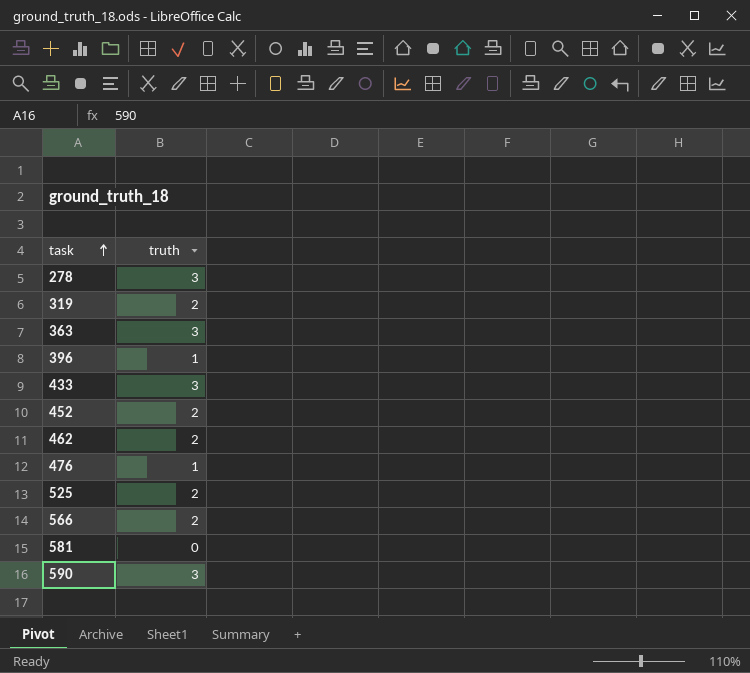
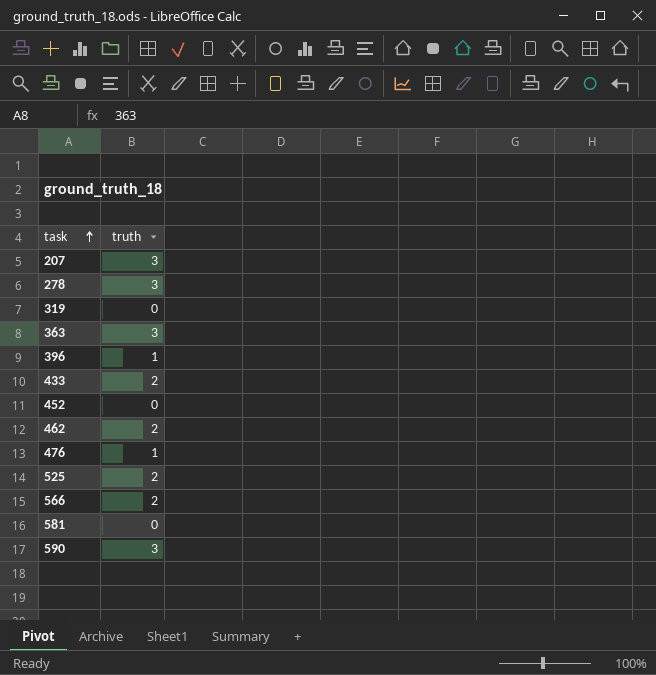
row 207: none -> 3
319 | truth: 2 -> 0
433 | truth: 3 -> 2
452 | truth: 2 -> 0

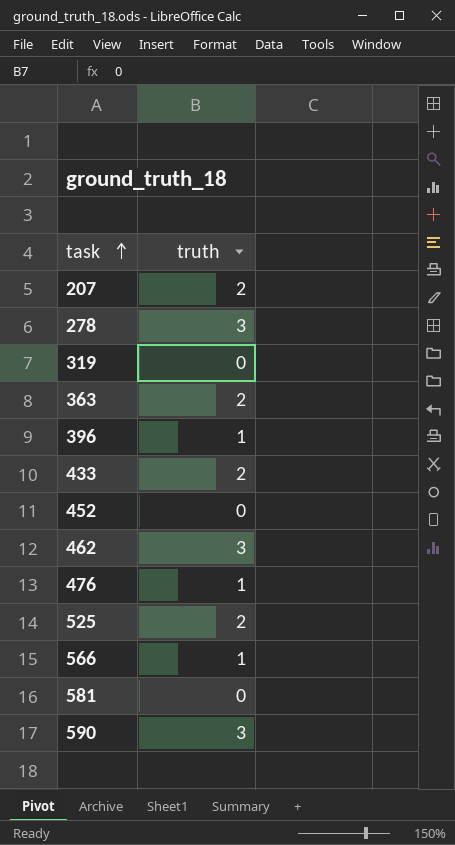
207 | truth: 3 -> 2
363 | truth: 3 -> 2
462 | truth: 2 -> 3
566 | truth: 2 -> 1

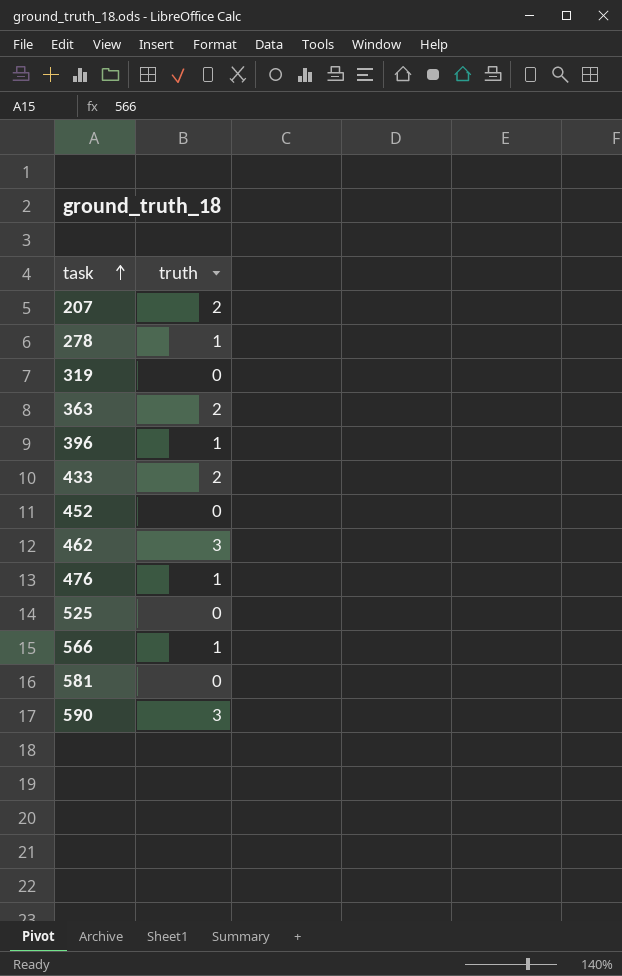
278 | truth: 3 -> 1
525 | truth: 2 -> 0

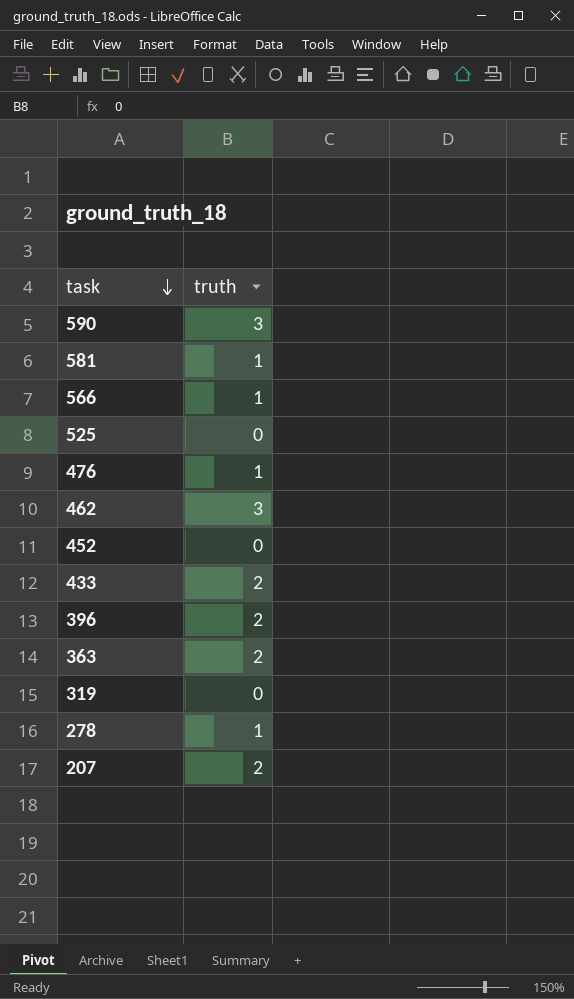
row order: task ascending -> task descending
581 | truth: 0 -> 1
396 | truth: 1 -> 2

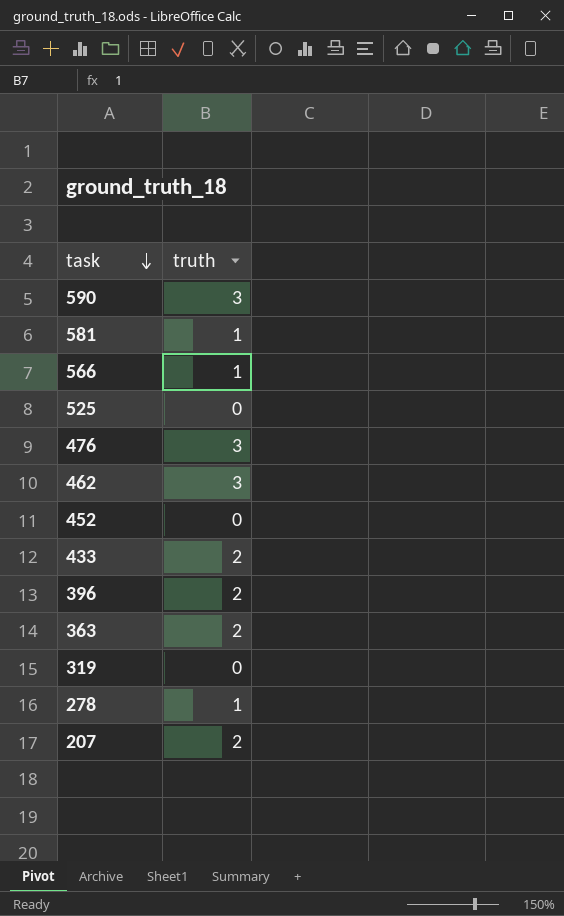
476 | truth: 1 -> 3

